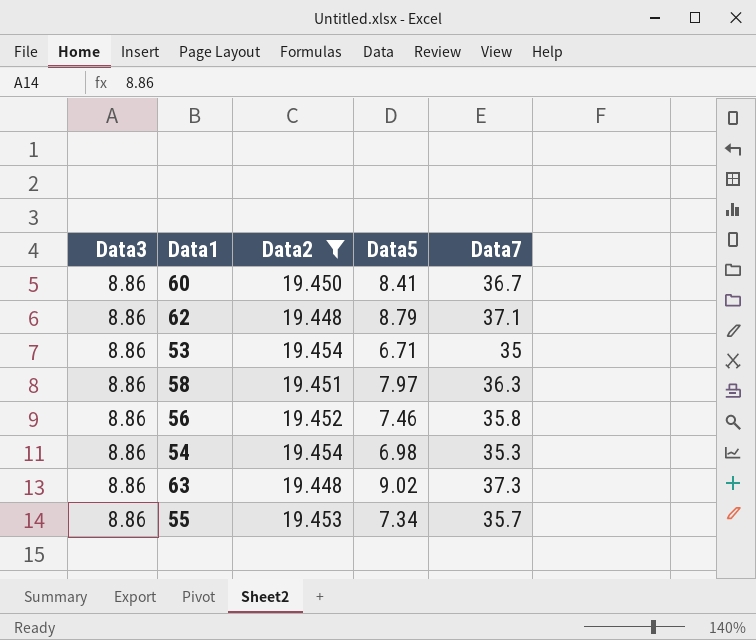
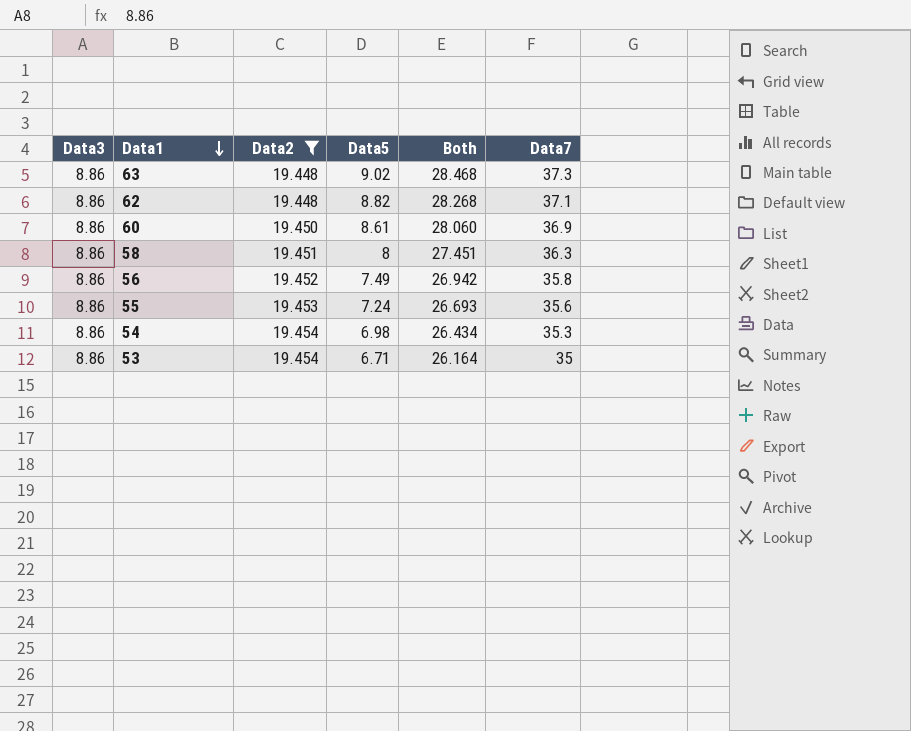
row order: none -> Data1 descending
column Both | formula: none -> [Data2] + [Data5]
62 | Data5: 8.79 -> 8.82
60 | Data5: 8.41 -> 8.61
60 | Data7: 36.7 -> 36.9
58 | Data5: 7.97 -> 8
56 | Data5: 7.46 -> 7.49
55 | Data5: 7.34 -> 7.24
55 | Data7: 35.7 -> 35.6

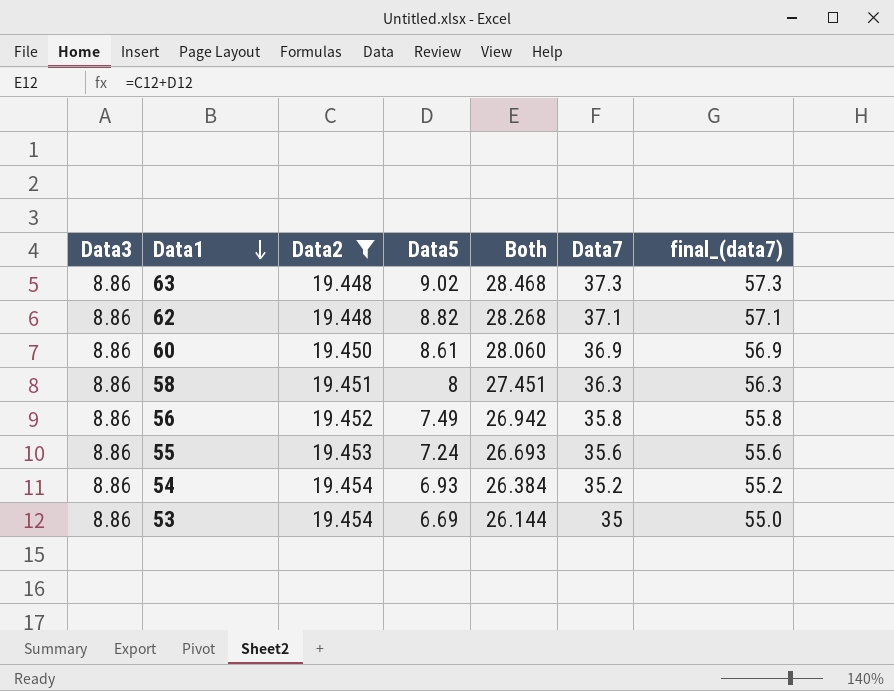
column final_(data7) | formula: none -> [Data7] + 20
54 | Data5: 6.98 -> 6.93
54 | Both: 26.434 -> 26.384
54 | Data7: 35.3 -> 35.2
53 | Data5: 6.71 -> 6.69
53 | Both: 26.164 -> 26.144

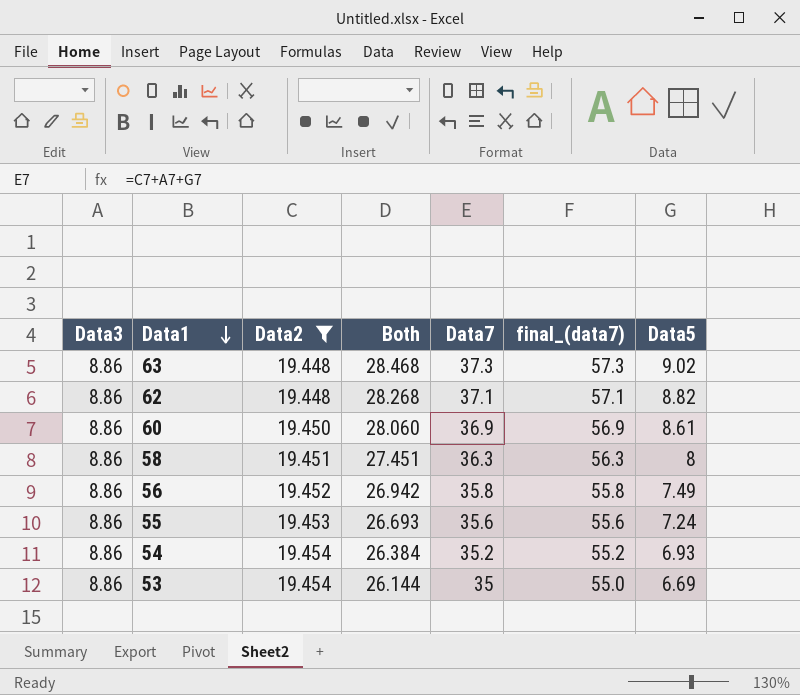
column Data5 | position: 4 -> 7

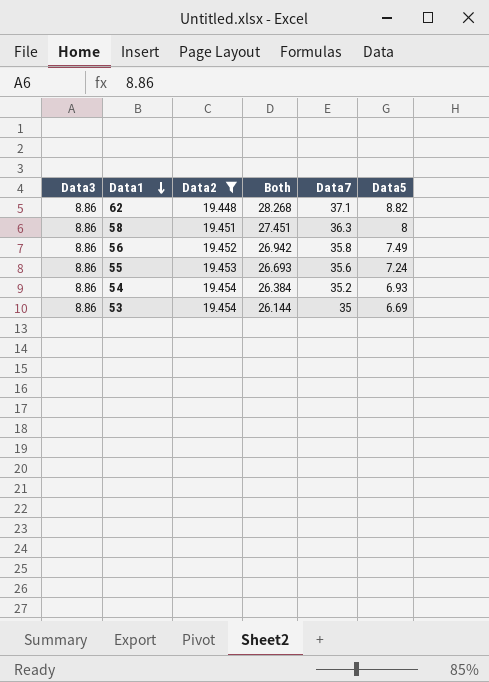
column final_(data7) | formula: [Data7] + 20 -> none
row 63: 8.86 | 19.448 | 28.468 | 37.3 | 57.3 | 9.02 -> none
row 60: 8.86 | 19.450 | 28.060 | 36.9 | 56.9 | 8.61 -> none

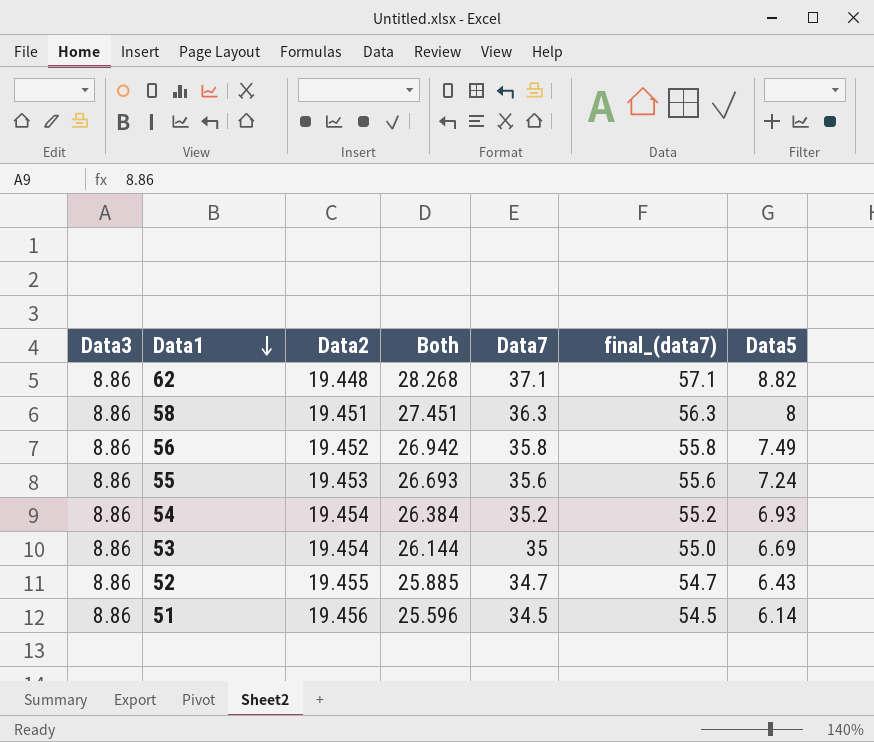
filter: Data2 <= 19.454 -> none
column final_(data7) | formula: none -> [Data7] + 20

